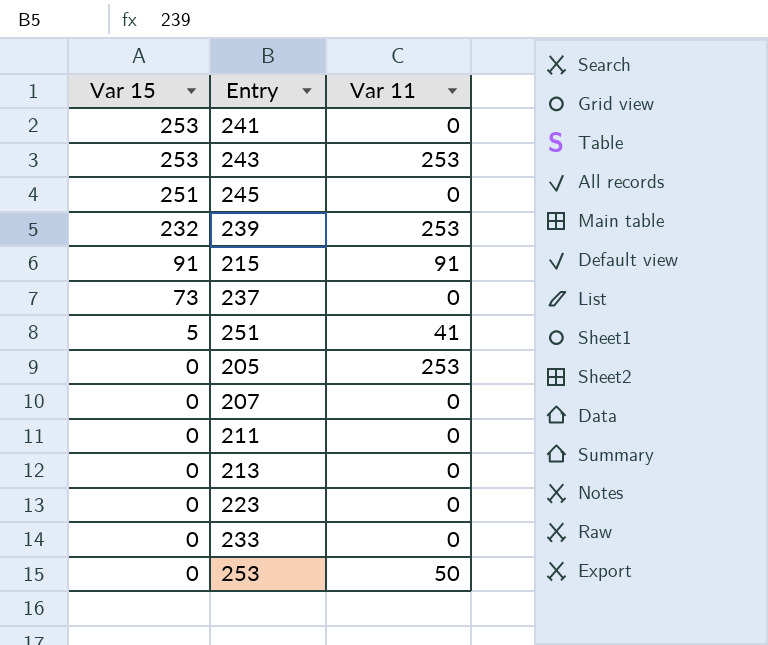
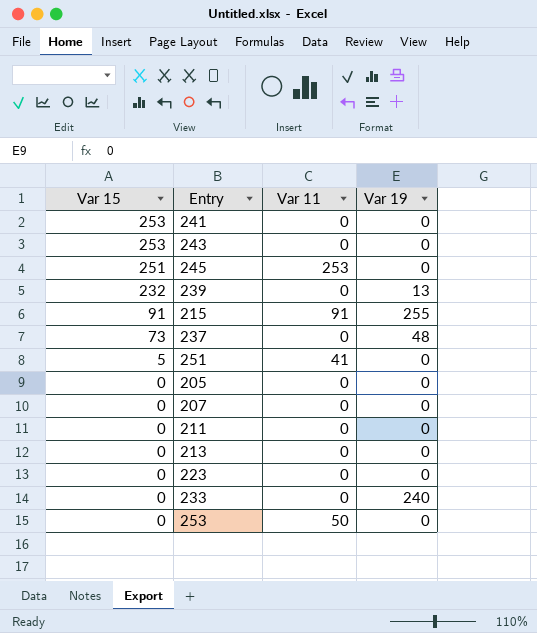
column Var 19 | position: none -> 4
243 | Var 11: 253 -> 0
245 | Var 11: 0 -> 253
239 | Var 11: 253 -> 0
205 | Var 11: 253 -> 0

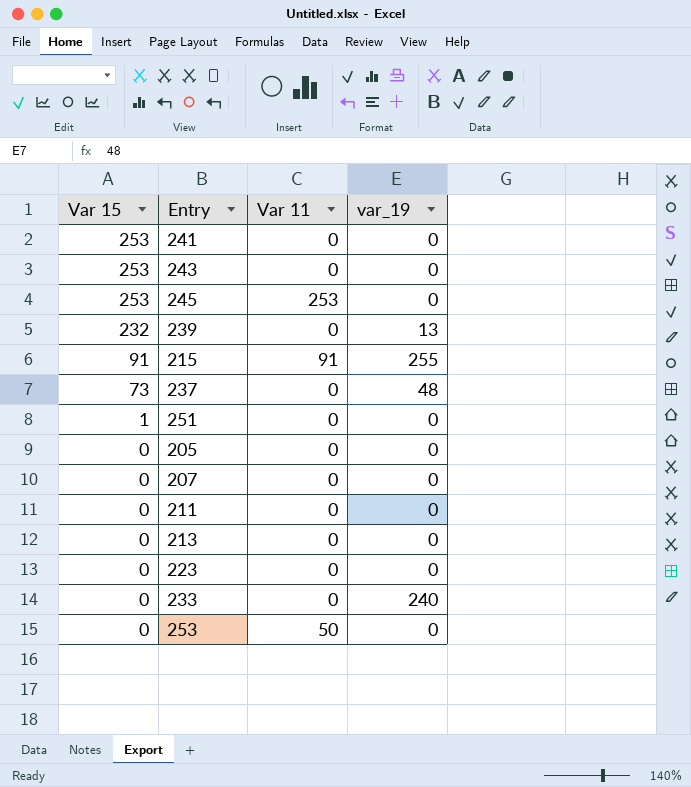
column name: Var 19 -> var_19
245 | Var 15: 251 -> 253
251 | Var 15: 5 -> 1
251 | Var 11: 41 -> 0

